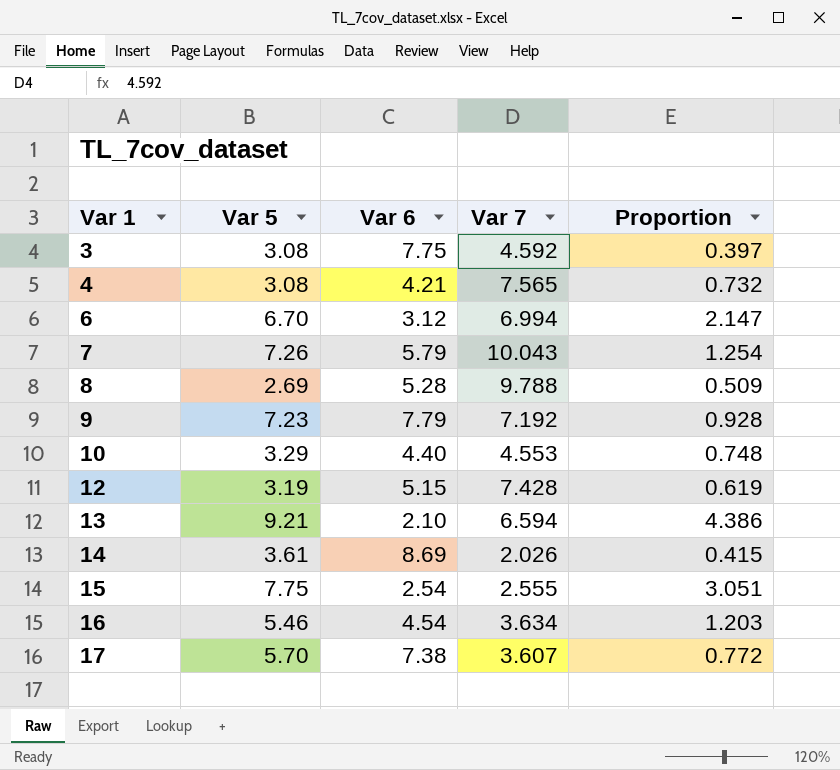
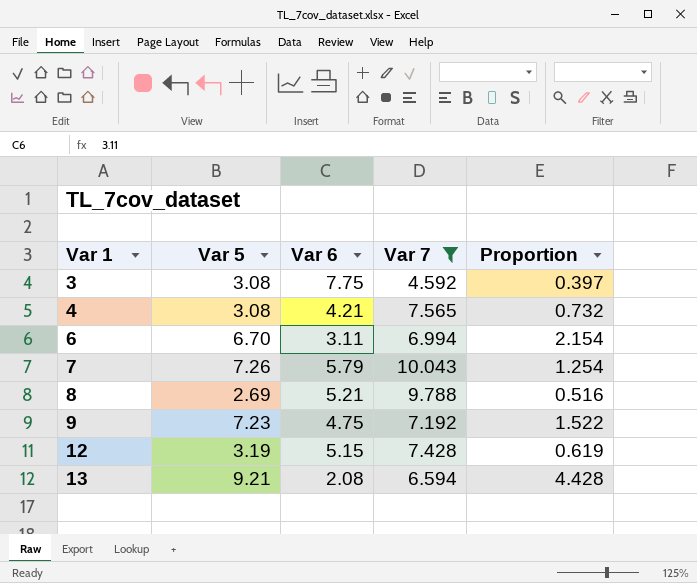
filter: none -> Var 7 >= 4.592
6 | Var 6: 3.12 -> 3.11
6 | Proportion: 2.147 -> 2.154
8 | Var 6: 5.28 -> 5.21
8 | Proportion: 0.509 -> 0.516
9 | Var 6: 7.79 -> 4.75
9 | Proportion: 0.928 -> 1.522
13 | Var 6: 2.10 -> 2.08
13 | Proportion: 4.386 -> 4.428

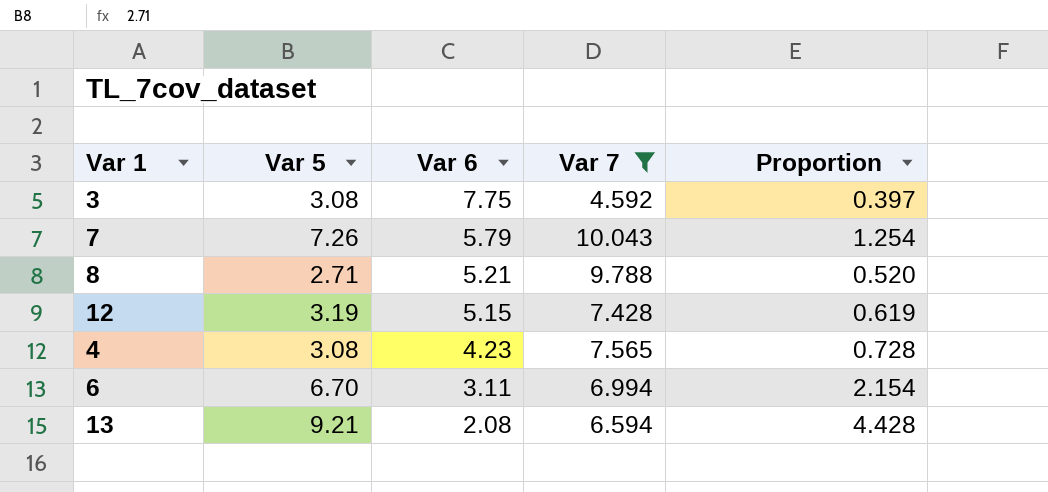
row order: Var 1 ascending -> Var 6 descending
row 9: 7.23 | 4.75 | 7.192 | 1.522 -> none
8 | Var 5: 2.69 -> 2.71
8 | Proportion: 0.516 -> 0.520
4 | Var 6: 4.21 -> 4.23
4 | Proportion: 0.732 -> 0.728

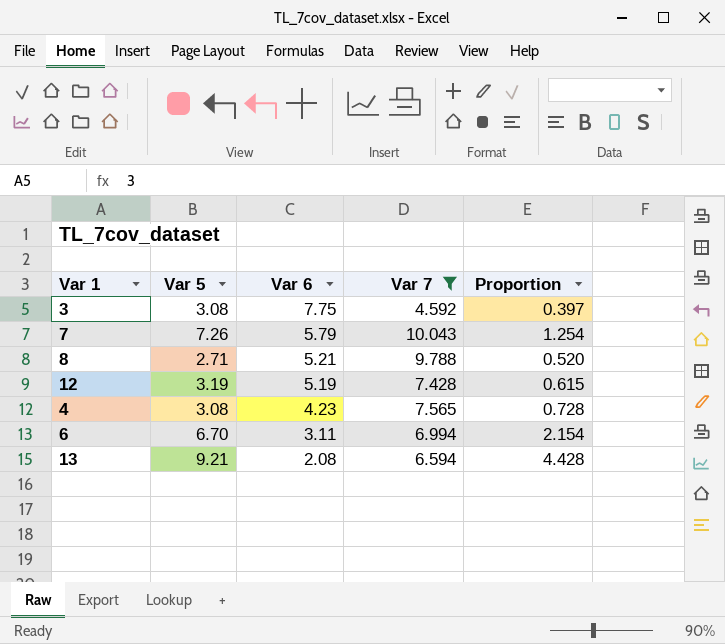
12 | Var 6: 5.15 -> 5.19
12 | Proportion: 0.619 -> 0.615

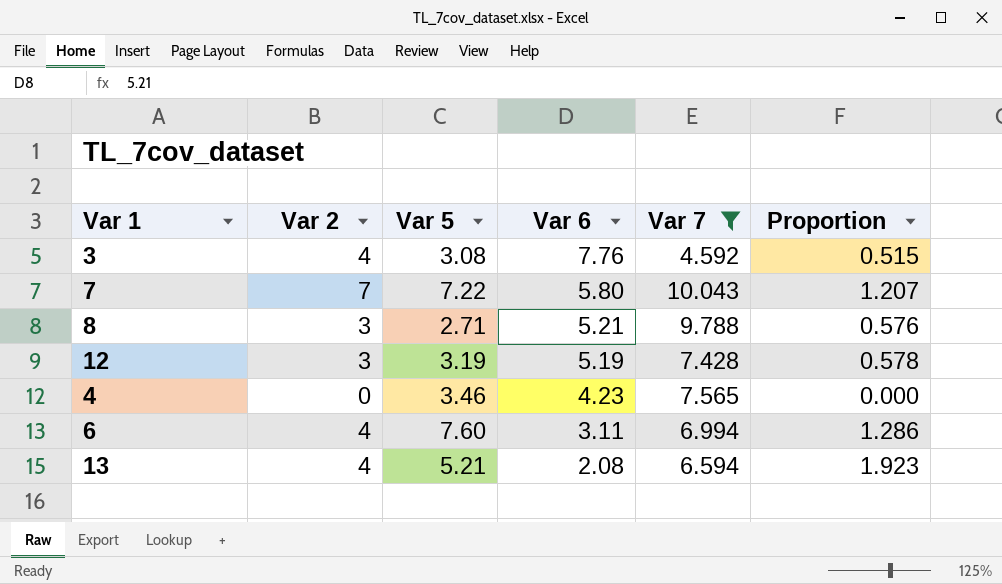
column Var 2 | position: none -> 2
column Proportion | formula: [Var 5] / [Var 6] -> [Var 2] / [Var 6]
3 | Var 6: 7.75 -> 7.76
7 | Var 5: 7.26 -> 7.22
7 | Var 6: 5.79 -> 5.80
4 | Var 5: 3.08 -> 3.46
6 | Var 5: 6.70 -> 7.60
13 | Var 5: 9.21 -> 5.21

